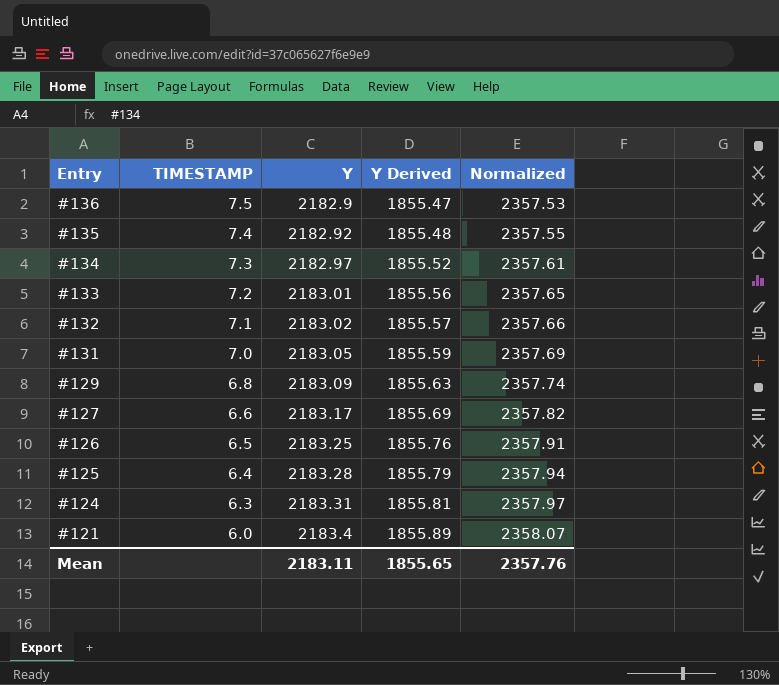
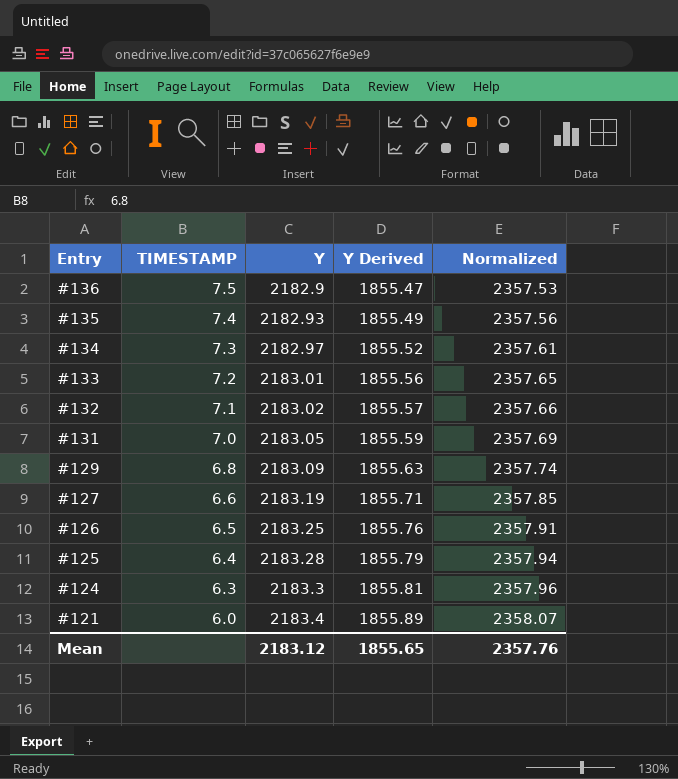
#135 | Y: 2182.92 -> 2182.93
#135 | Y Derived: 1855.48 -> 1855.49
#135 | Normalized: 2357.55 -> 2357.56
#127 | Y: 2183.17 -> 2183.19
#127 | Y Derived: 1855.69 -> 1855.71
#127 | Normalized: 2357.82 -> 2357.85
#124 | Y: 2183.31 -> 2183.3
#124 | Normalized: 2357.97 -> 2357.96
Mean | Y: 2183.11 -> 2183.12

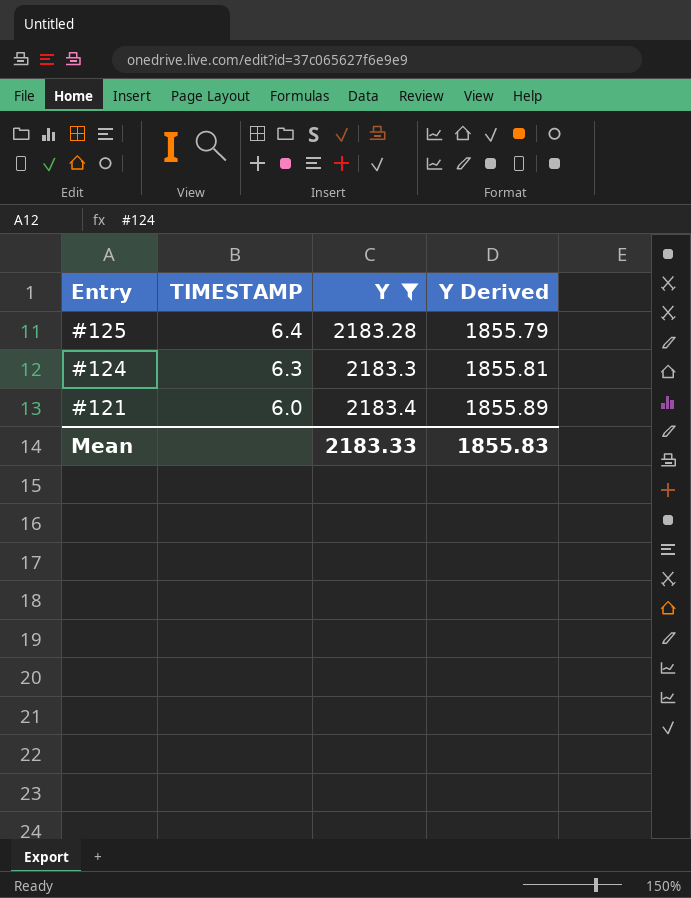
filter: none -> Y >= 2183.28
column Normalized | formula: [Y] * 1.08 -> none
Mean | Y: 2183.12 -> 2183.33
Mean | Y Derived: 1855.65 -> 1855.83

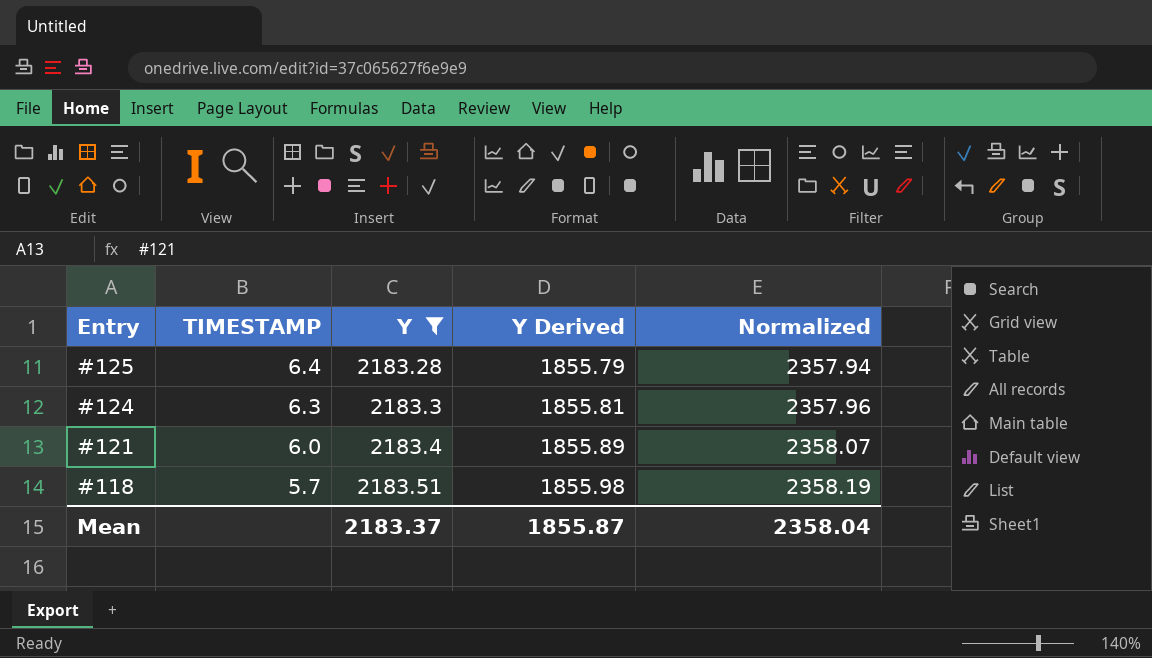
column Normalized | formula: none -> [Y] * 1.08
row #118: none -> 5.7 | 2183.51 | 1855.98 | 2358.19
Mean | Y: 2183.33 -> 2183.37
Mean | Y Derived: 1855.83 -> 1855.87

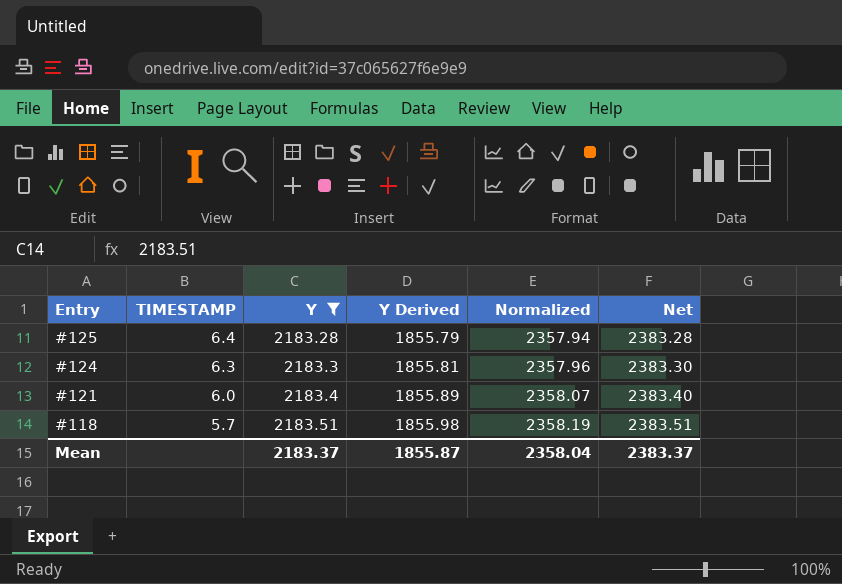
column Net | formula: none -> [Y] + 200

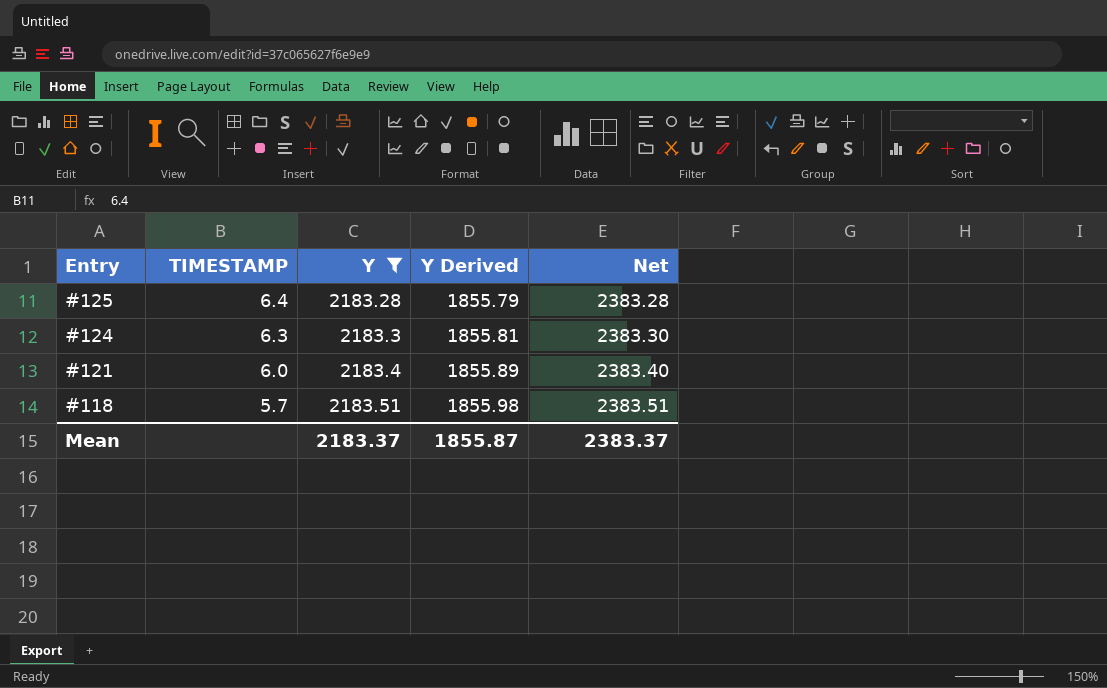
column Normalized | formula: [Y] * 1.08 -> none

